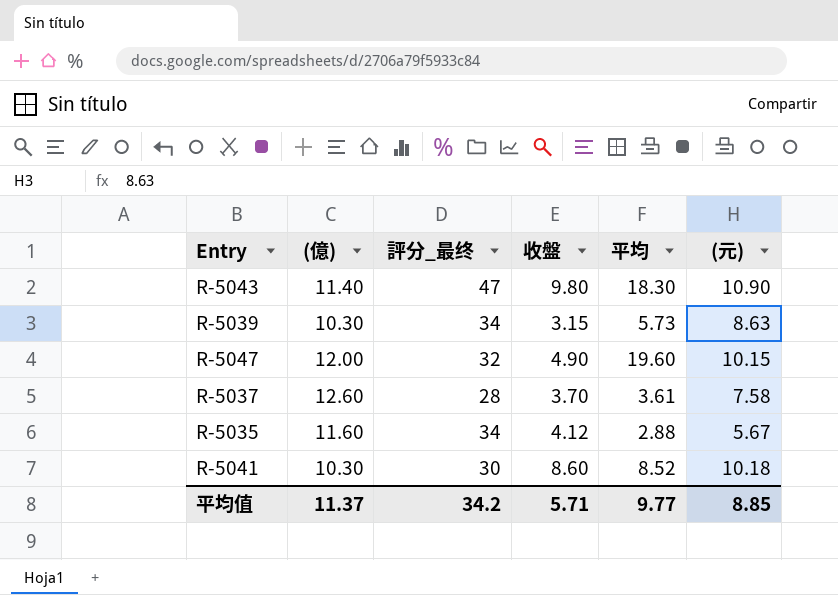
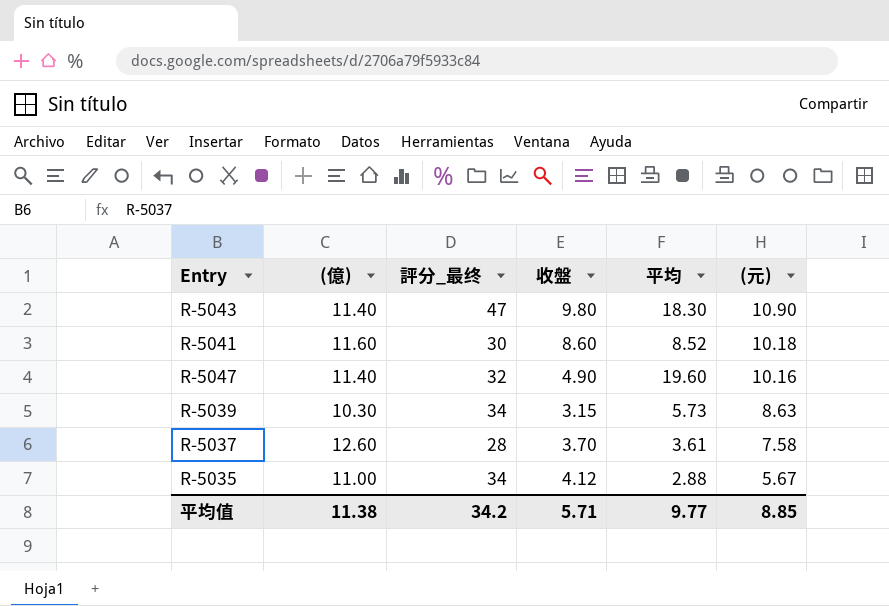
row order: none -> (元) descending
R-5041 | (億): 10.30 -> 11.60
R-5047 | (億): 12.00 -> 11.40
R-5047 | (元): 10.15 -> 10.16
R-5035 | (億): 11.60 -> 11.00
平均值 | (億): 11.37 -> 11.38

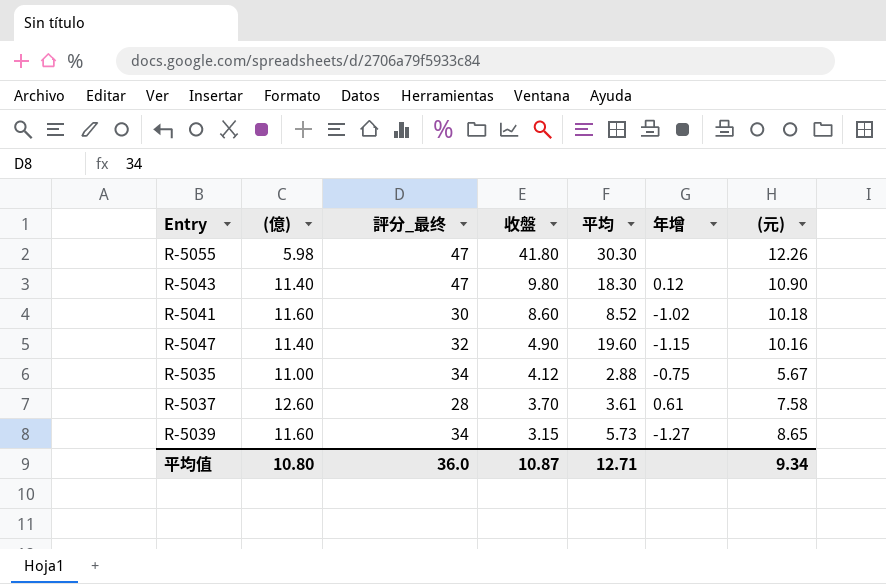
row order: (元) descending -> 收盤 descending
column 年增 | position: none -> 6
row R-5055: none -> 5.98 | 47 | 41.80 | 30.30 | none | 12.26
R-5039 | (億): 10.30 -> 11.60
R-5039 | (元): 8.63 -> 8.65
平均值 | (億): 11.38 -> 10.80
平均值 | 評分_最终: 34.2 -> 36.0
平均值 | 收盤: 5.71 -> 10.87
平均值 | 平均: 9.77 -> 12.71
平均值 | (元): 8.85 -> 9.34

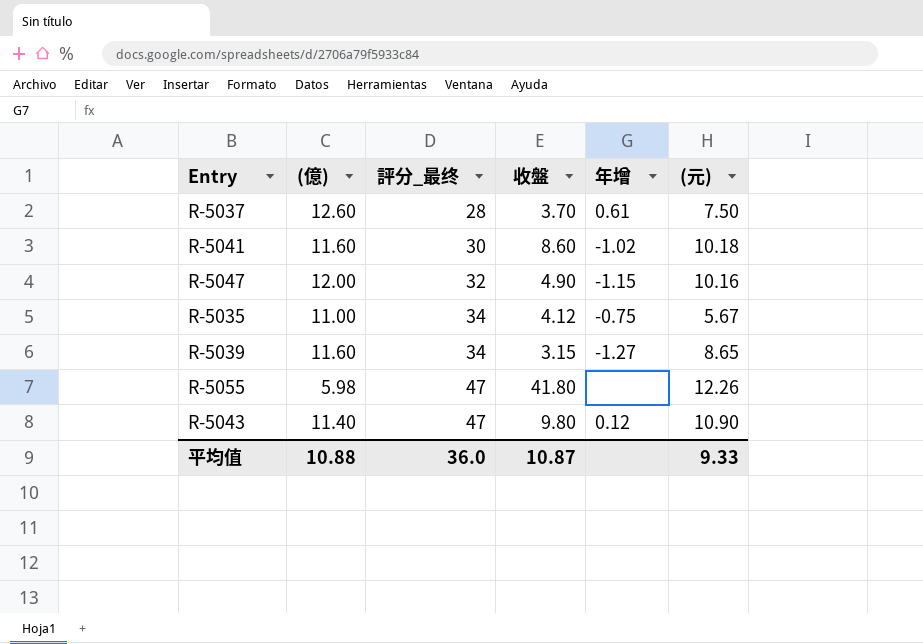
row order: 收盤 descending -> 評分_最终 ascending
column 平均 | position: 5 -> none
R-5037 | (元): 7.58 -> 7.50
R-5047 | (億): 11.40 -> 12.00
平均值 | (億): 10.80 -> 10.88
平均值 | (元): 9.34 -> 9.33

